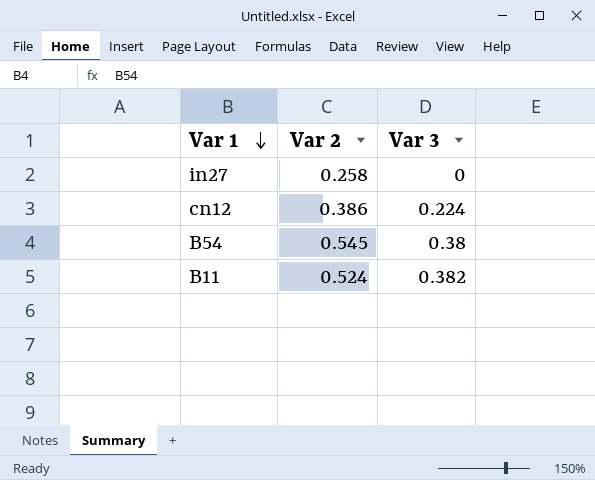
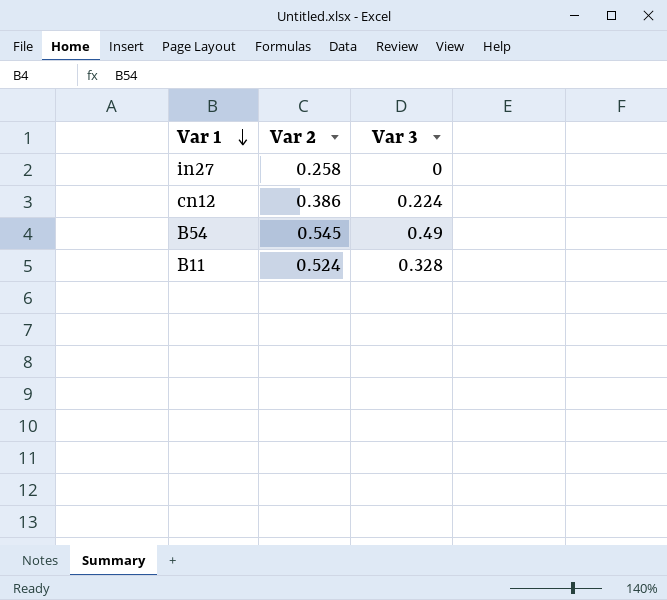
B54 | Var 3: 0.38 -> 0.49
B11 | Var 3: 0.382 -> 0.328

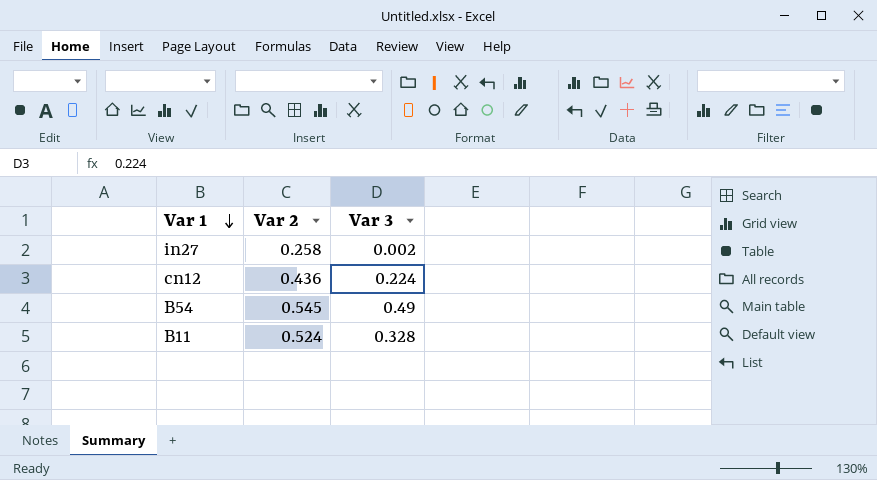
in27 | Var 3: 0 -> 0.002
cn12 | Var 2: 0.386 -> 0.436

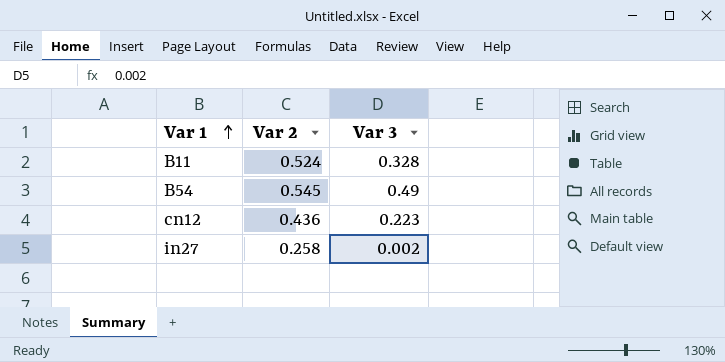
row order: Var 1 descending -> Var 1 ascending
cn12 | Var 3: 0.224 -> 0.223

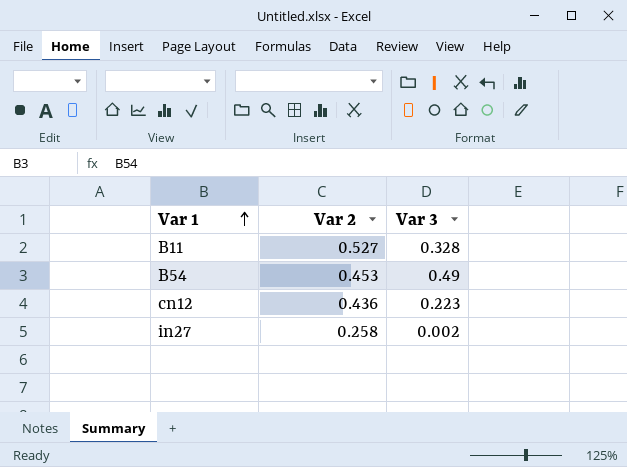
B11 | Var 2: 0.524 -> 0.527
B54 | Var 2: 0.545 -> 0.453

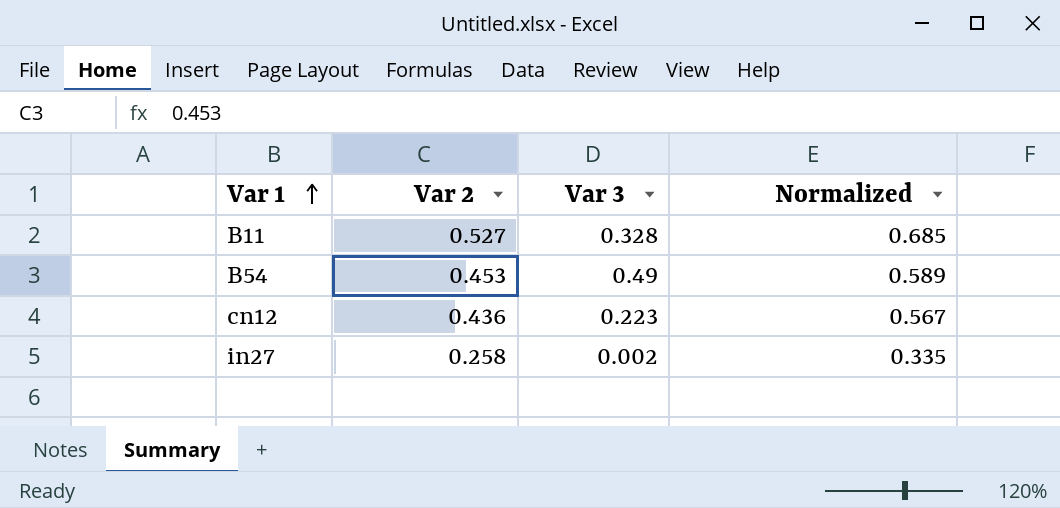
column Normalized | formula: none -> [Var 2] * 1.3

